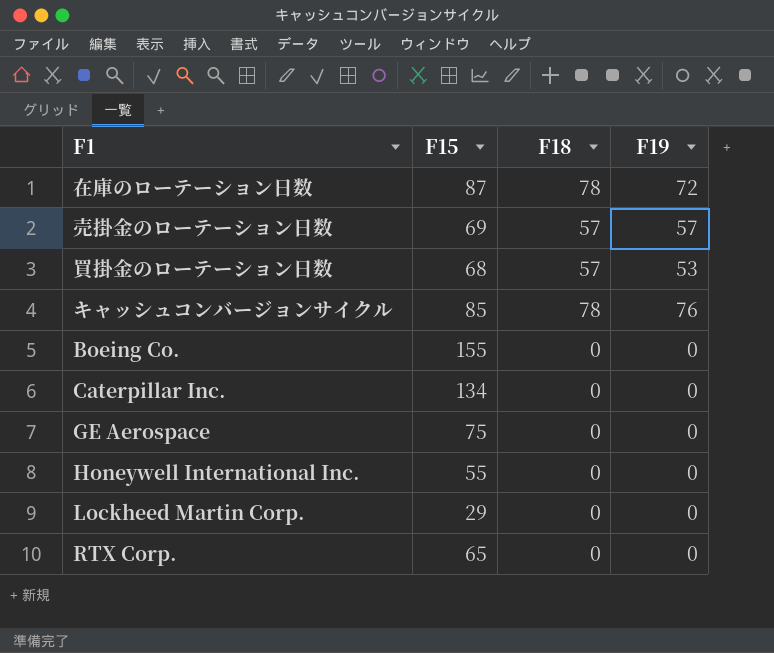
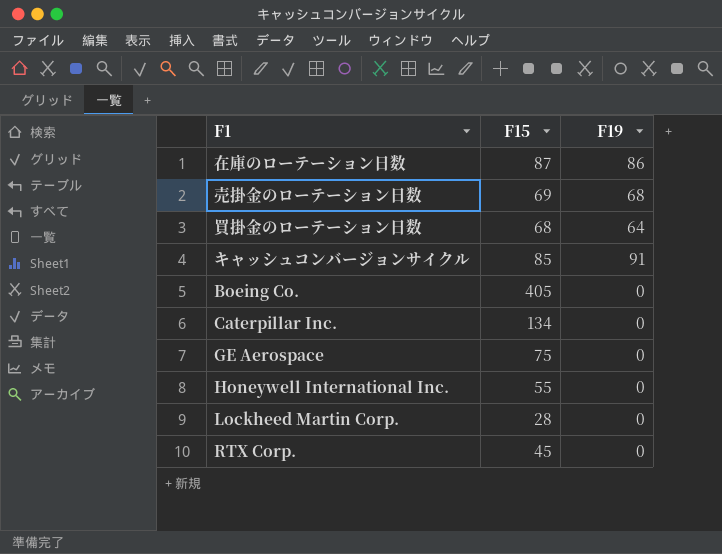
column F18 | position: 3 -> none
在庫のローテーション日数 | F19: 72 -> 86
売掛金のローテーション日数 | F19: 57 -> 68
買掛金のローテーション日数 | F19: 53 -> 64
キャッシュコンバージョンサイクル | F19: 76 -> 91
Boeing Co. | F15: 155 -> 405
Lockheed Martin Corp. | F15: 29 -> 28
RTX Corp. | F15: 65 -> 45

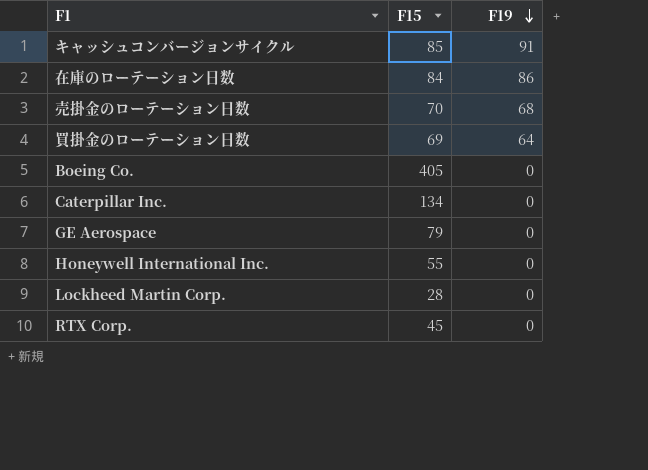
row order: none -> F19 descending
在庫のローテーション日数 | F15: 87 -> 84
売掛金のローテーション日数 | F15: 69 -> 70
買掛金のローテーション日数 | F15: 68 -> 69
GE Aerospace | F15: 75 -> 79

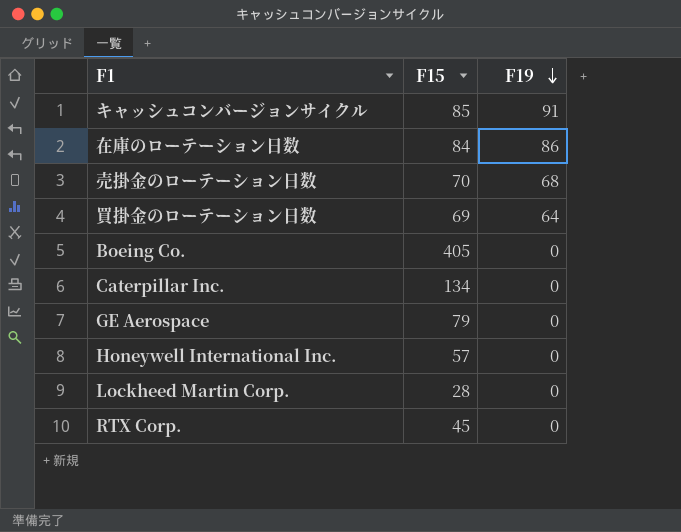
Honeywell International Inc. | F15: 55 -> 57

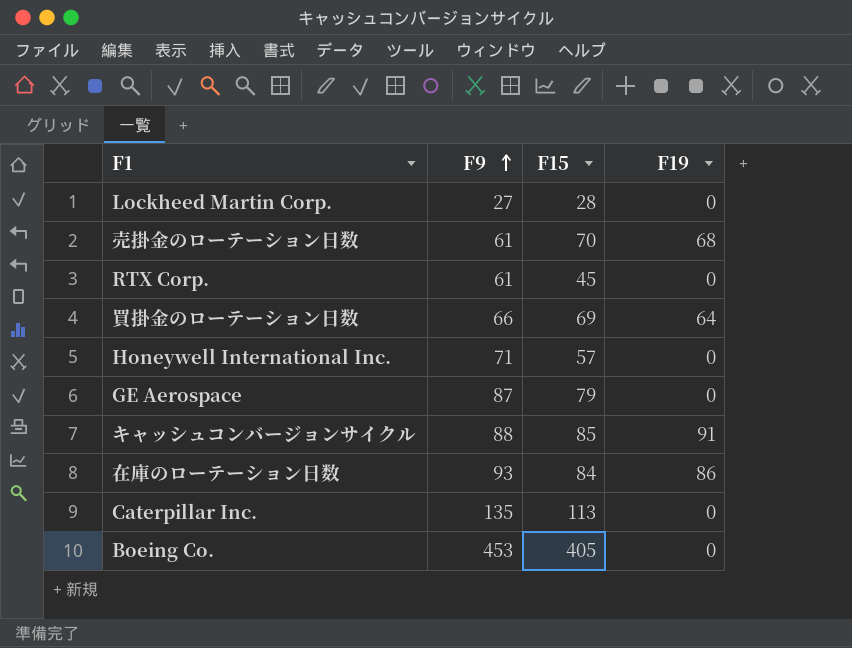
row order: F19 descending -> F9 ascending
column F9 | position: none -> 2
Caterpillar Inc. | F15: 134 -> 113

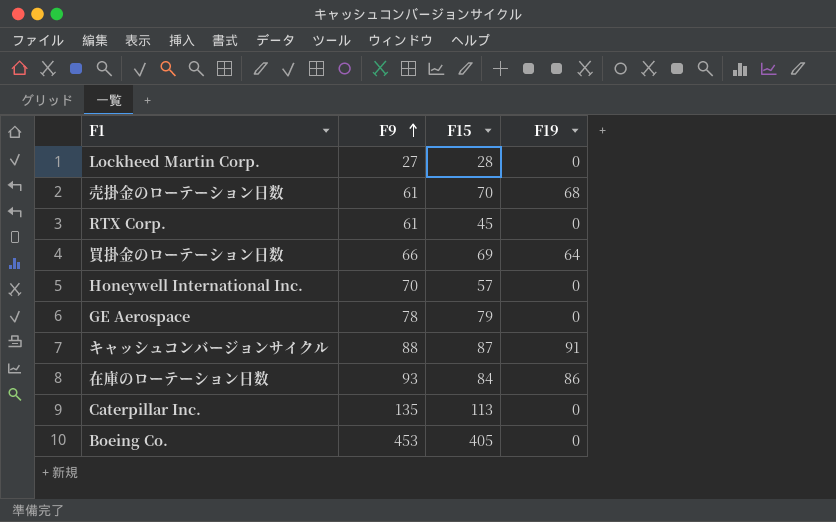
Honeywell International Inc. | F9: 71 -> 70
GE Aerospace | F9: 87 -> 78
キャッシュコンバージョンサイクル | F15: 85 -> 87

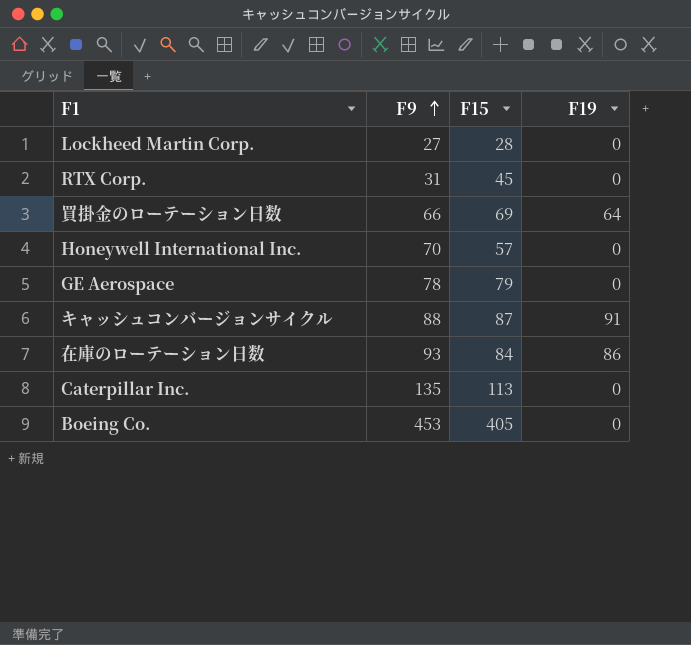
row 売掛金のローテーション日数: 61 | 70 | 68 -> none
RTX Corp. | F9: 61 -> 31

